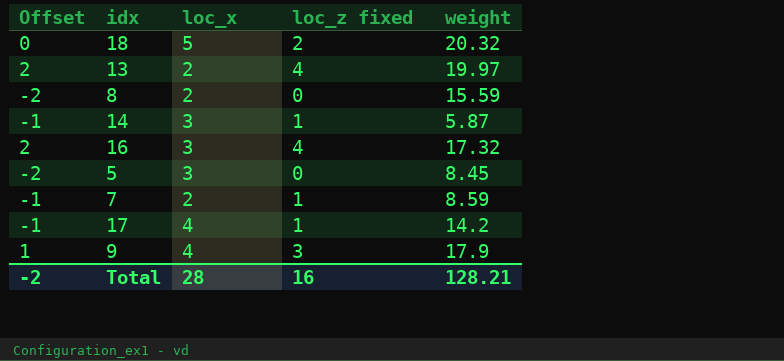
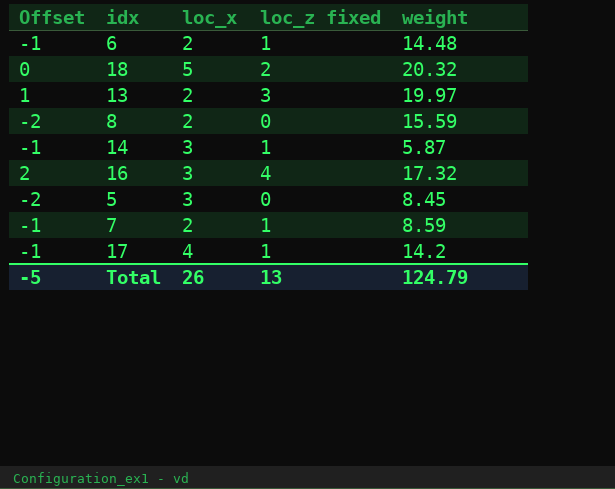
row 9: 1 | 4 | 3 | 17.9 -> none
row 6: none -> -1 | 2 | 1 | 14.48
13 | Offset: 2 -> 1
13 | loc_z fixed: 4 -> 3
Total | Offset: -2 -> -5
Total | loc_x: 28 -> 26
Total | loc_z fixed: 16 -> 13
Total | weight: 128.21 -> 124.79

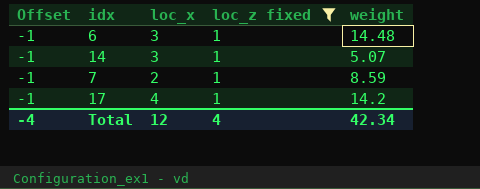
filter: none -> loc_z fixed = 1
6 | loc_x: 2 -> 3
14 | weight: 5.87 -> 5.07
Total | Offset: -5 -> -4
Total | loc_x: 26 -> 12
Total | loc_z fixed: 13 -> 4
Total | weight: 124.79 -> 42.34

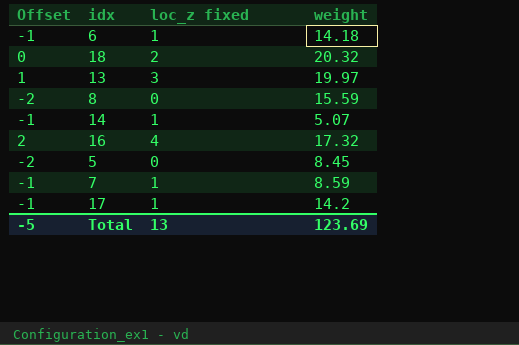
filter: loc_z fixed = 1 -> none
column loc_x | position: 3 -> none
6 | weight: 14.48 -> 14.18
Total | Offset: -4 -> -5
Total | loc_z fixed: 4 -> 13
Total | weight: 42.34 -> 123.69

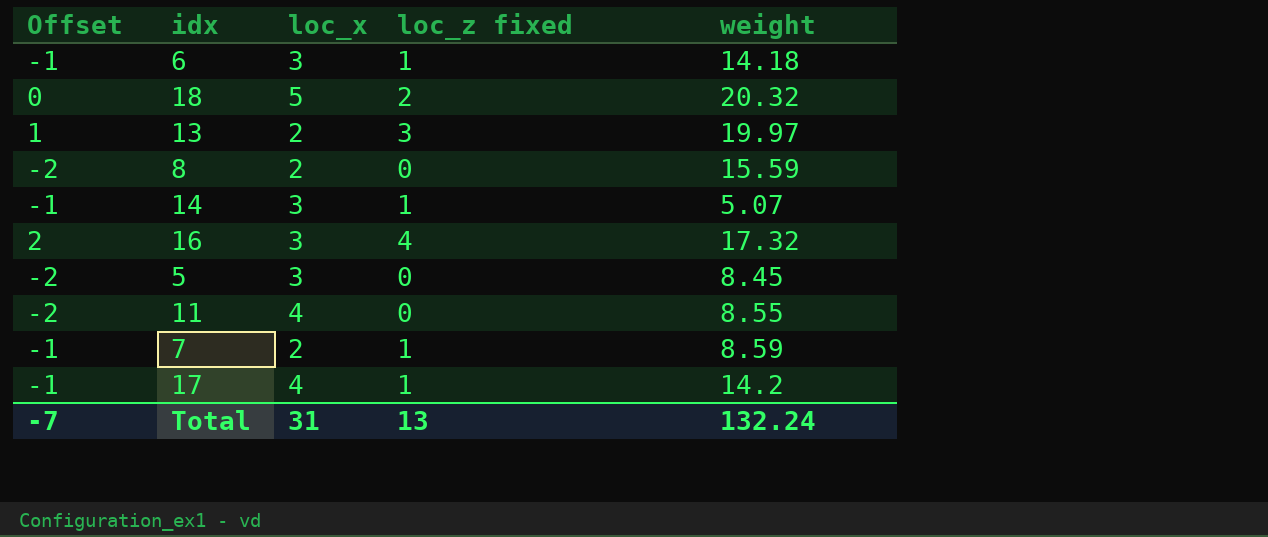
column loc_x | position: none -> 3
row 11: none -> -2 | 4 | 0 | 8.55
Total | Offset: -5 -> -7
Total | weight: 123.69 -> 132.24

